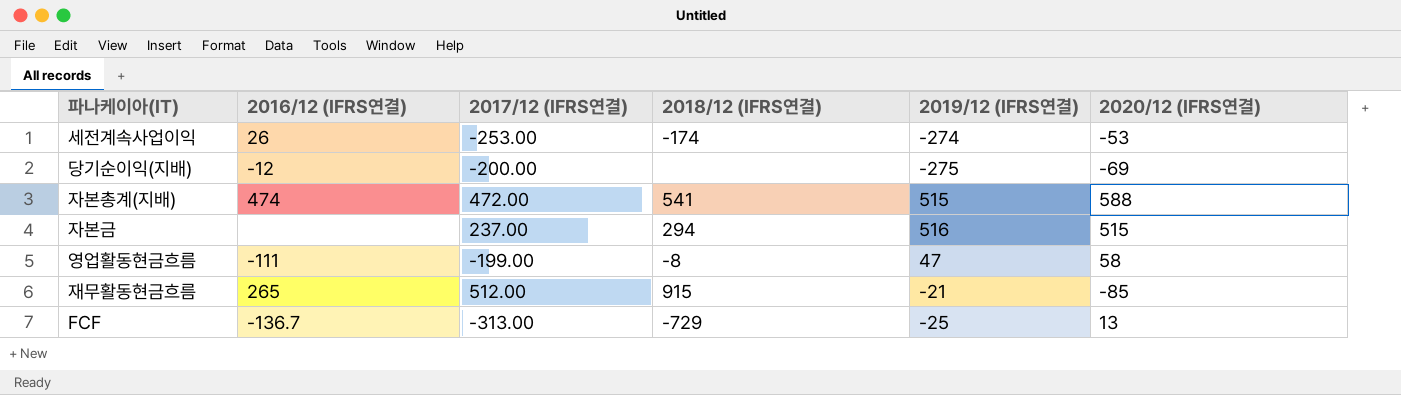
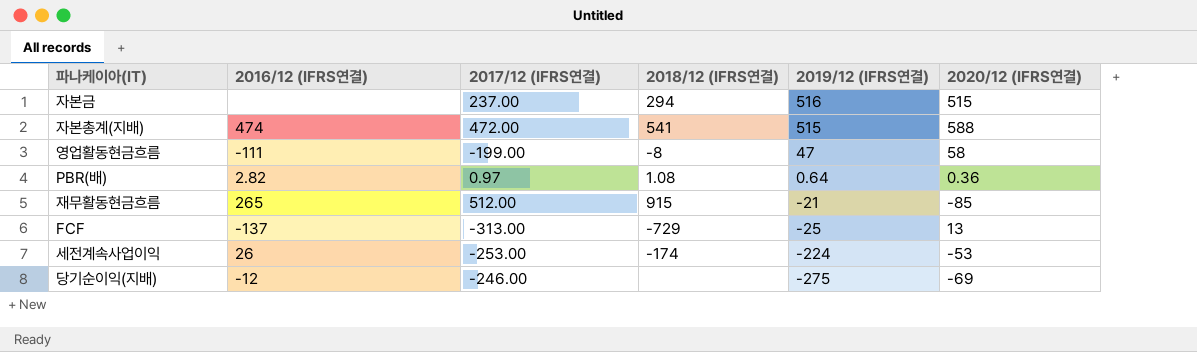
row order: none -> 2019/12 (IFRS연결) descending
row PBR(배): none -> 2.82 | 0.97 | 1.08 | 0.64 | 0.36
FCF | 2016/12 (IFRS연결): -136.7 -> -137
세전계속사업이익 | 2019/12 (IFRS연결): -274 -> -224
당기순이익(지배) | 2017/12 (IFRS연결): -200.00 -> -246.00

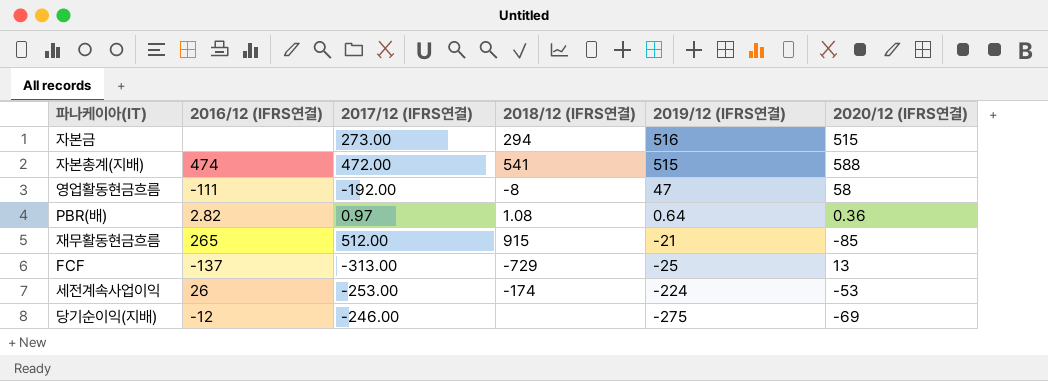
자본금 | 2017/12 (IFRS연결): 237.00 -> 273.00
영업활동현금흐름 | 2017/12 (IFRS연결): -199.00 -> -192.00

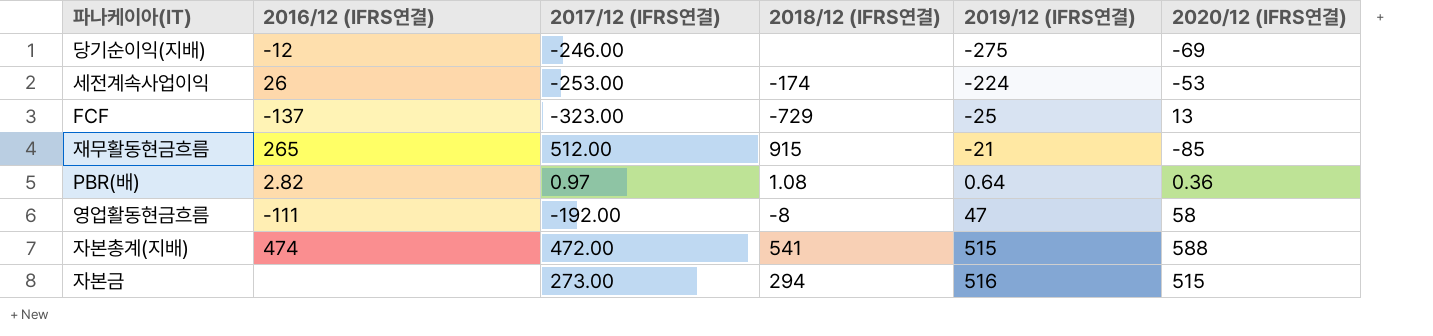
row order: 2019/12 (IFRS연결) descending -> 2019/12 (IFRS연결) ascending
FCF | 2017/12 (IFRS연결): -313.00 -> -323.00

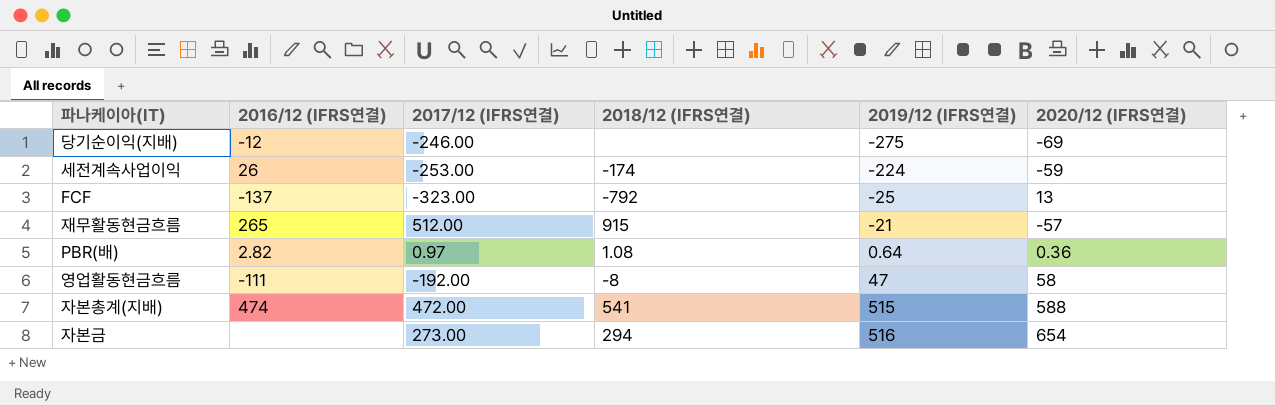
세전계속사업이익 | 2020/12 (IFRS연결): -53 -> -59
FCF | 2018/12 (IFRS연결): -729 -> -792
재무활동현금흐름 | 2020/12 (IFRS연결): -85 -> -57
자본금 | 2020/12 (IFRS연결): 515 -> 654

